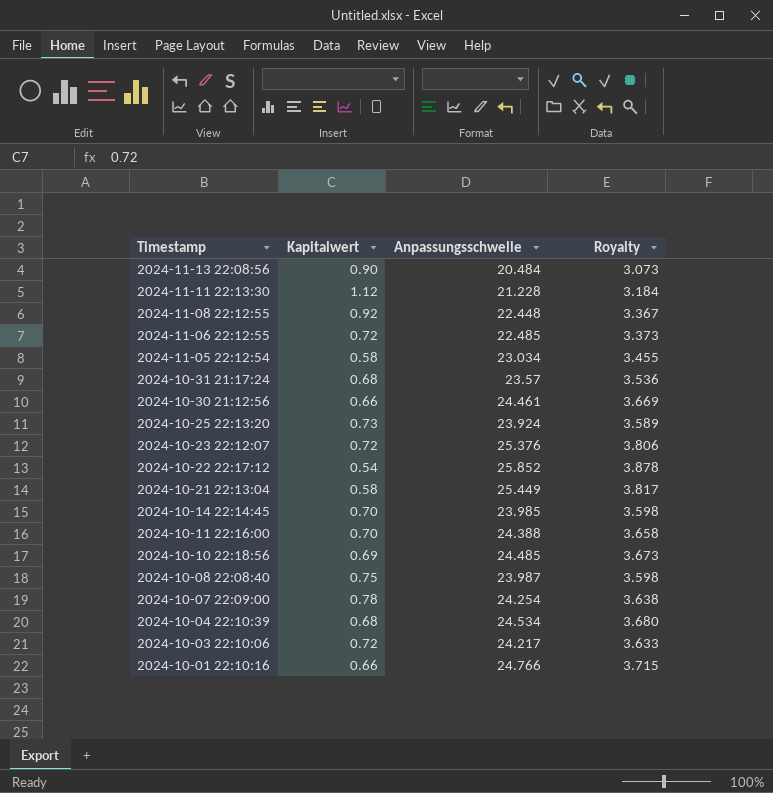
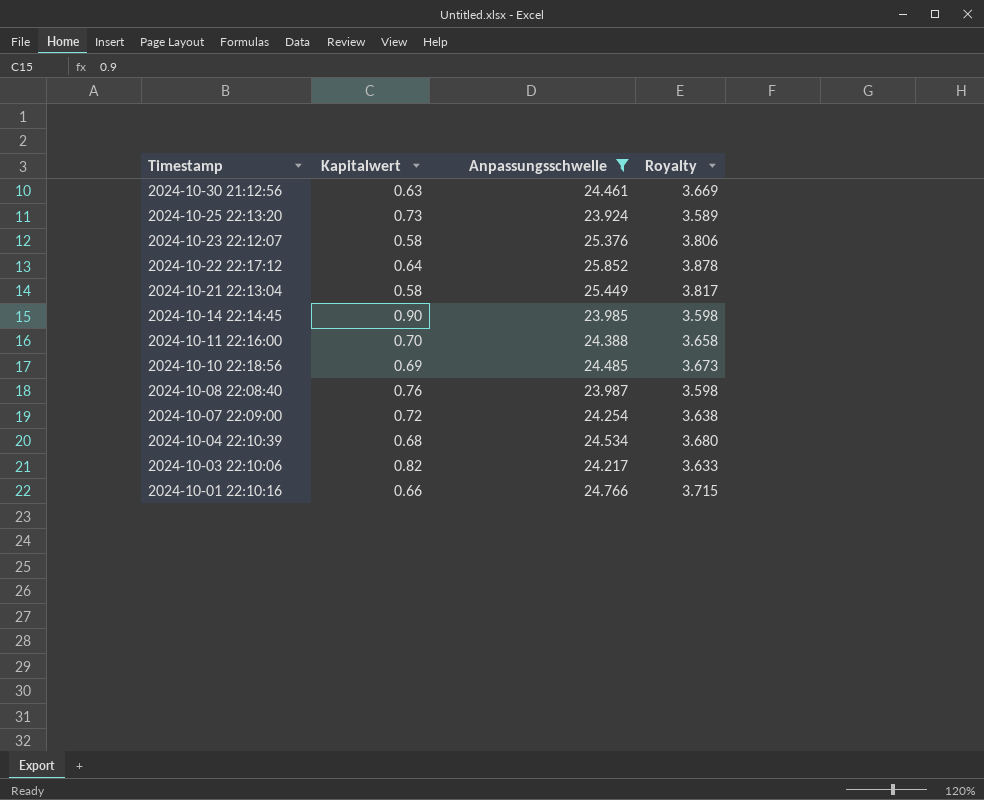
filter: none -> Anpassungsschwelle >= 23.924
2024-10-30 21:12:56 | Kapitalwert: 0.66 -> 0.63
2024-10-23 22:12:07 | Kapitalwert: 0.72 -> 0.58
2024-10-22 22:17:12 | Kapitalwert: 0.54 -> 0.64
2024-10-14 22:14:45 | Kapitalwert: 0.70 -> 0.90
2024-10-08 22:08:40 | Kapitalwert: 0.75 -> 0.76
2024-10-07 22:09:00 | Kapitalwert: 0.78 -> 0.72
2024-10-03 22:10:06 | Kapitalwert: 0.72 -> 0.82

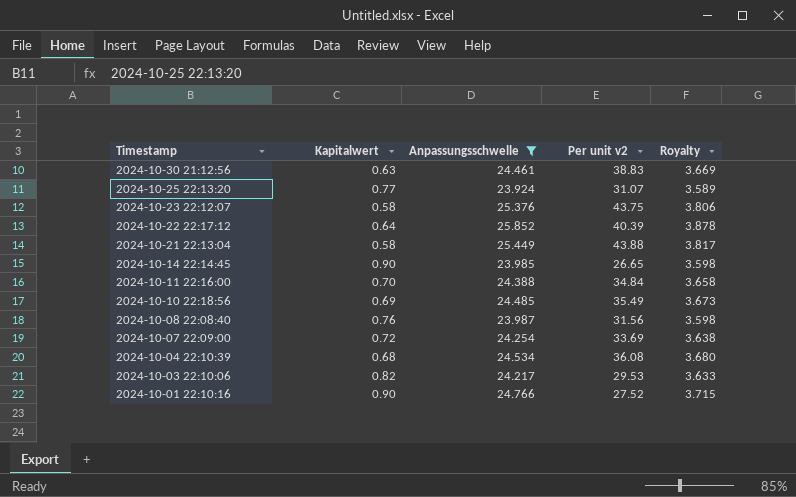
column Per unit v2 | formula: none -> [Anpassungsschwelle] / [Kapitalwert]
2024-10-25 22:13:20 | Kapitalwert: 0.73 -> 0.77
2024-10-01 22:10:16 | Kapitalwert: 0.66 -> 0.90

